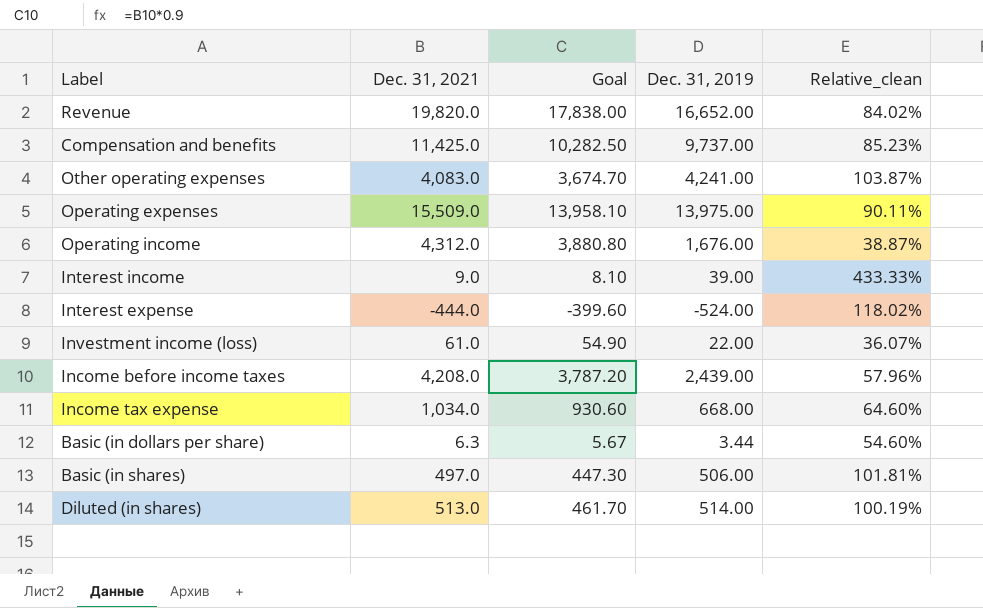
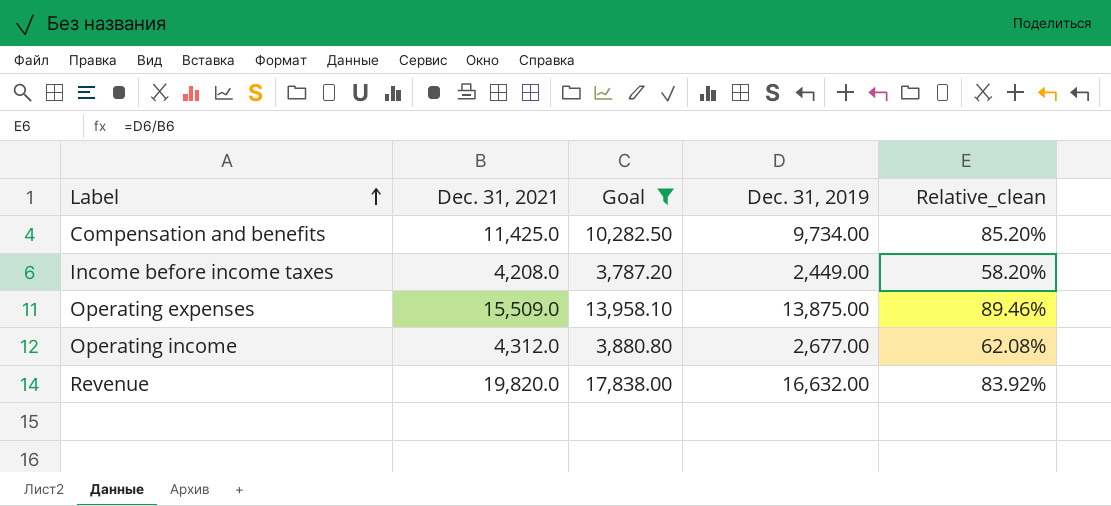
filter: none -> Goal >= 3,787.20
row order: none -> Label ascending
Compensation and benefits | Dec. 31, 2019: 9,737.00 -> 9,734.00
Compensation and benefits | Relative_clean: 85.23% -> 85.20%
Income before income taxes | Dec. 31, 2019: 2,439.00 -> 2,449.00
Income before income taxes | Relative_clean: 57.96% -> 58.20%
Operating expenses | Dec. 31, 2019: 13,975.00 -> 13,875.00
Operating expenses | Relative_clean: 90.11% -> 89.46%
Operating income | Dec. 31, 2019: 1,676.00 -> 2,677.00
Operating income | Relative_clean: 38.87% -> 62.08%
Revenue | Dec. 31, 2019: 16,652.00 -> 16,632.00
Revenue | Relative_clean: 84.02% -> 83.92%

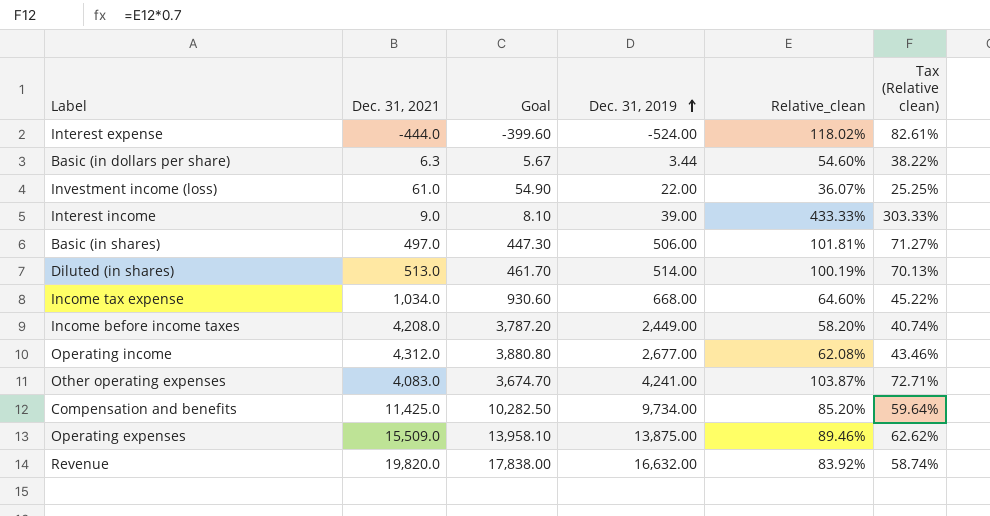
filter: Goal >= 3,787.20 -> none
row order: Label ascending -> Dec. 31, 2019 ascending
column Tax (Relative clean) | formula: none -> [Relative_clean] * 0.7

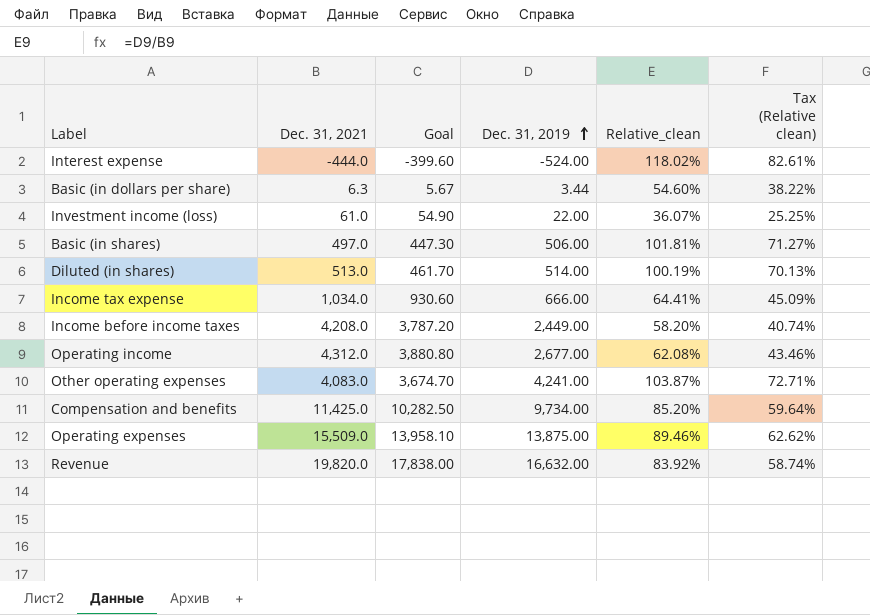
row Interest income: 9.0 | 8.10 | 39.00 | 433.33% | 303.33% -> none
Income tax expense | Dec. 31, 2019: 668.00 -> 666.00
Income tax expense | Relative_clean: 64.60% -> 64.41%
Income tax expense | Tax (Relative clean): 45.22% -> 45.09%

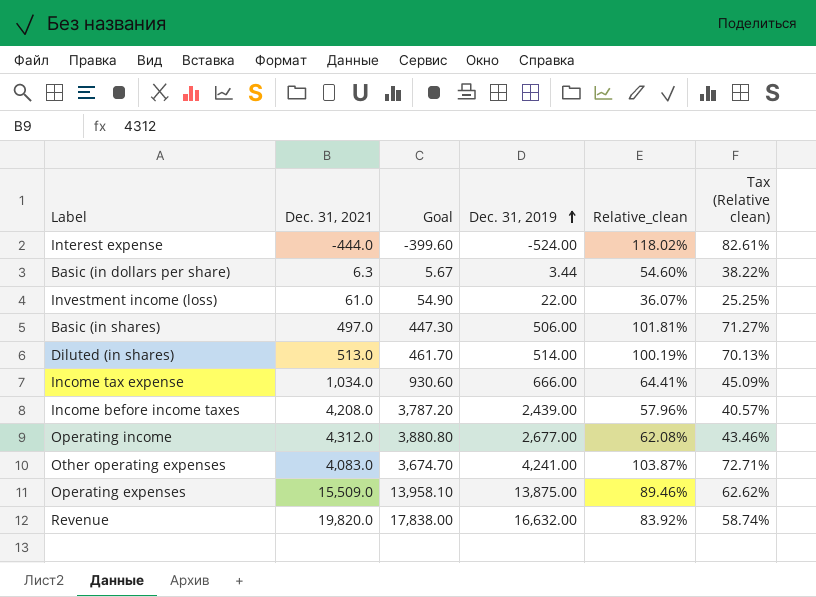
row Compensation and benefits: 11,425.0 | 10,282.50 | 9,734.00 | 85.20% | 59.64% -> none
Income before income taxes | Dec. 31, 2019: 2,449.00 -> 2,439.00
Income before income taxes | Relative_clean: 58.20% -> 57.96%
Income before income taxes | Tax (Relative clean): 40.74% -> 40.57%

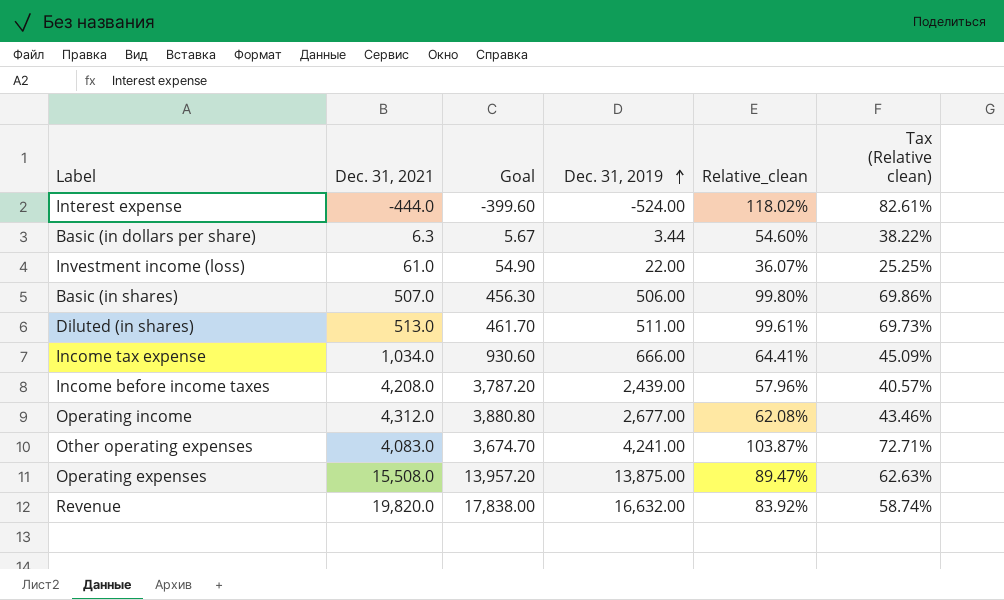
Basic (in shares) | Dec. 31, 2021: 497.0 -> 507.0
Basic (in shares) | Goal: 447.30 -> 456.30
Basic (in shares) | Relative_clean: 101.81% -> 99.80%
Basic (in shares) | Tax (Relative clean): 71.27% -> 69.86%
Diluted (in shares) | Dec. 31, 2019: 514.00 -> 511.00
Diluted (in shares) | Relative_clean: 100.19% -> 99.61%
Diluted (in shares) | Tax (Relative clean): 70.13% -> 69.73%
Operating expenses | Dec. 31, 2021: 15,509.0 -> 15,508.0
Operating expenses | Goal: 13,958.10 -> 13,957.20
Operating expenses | Relative_clean: 89.46% -> 89.47%
Operating expenses | Tax (Relative clean): 62.62% -> 62.63%

